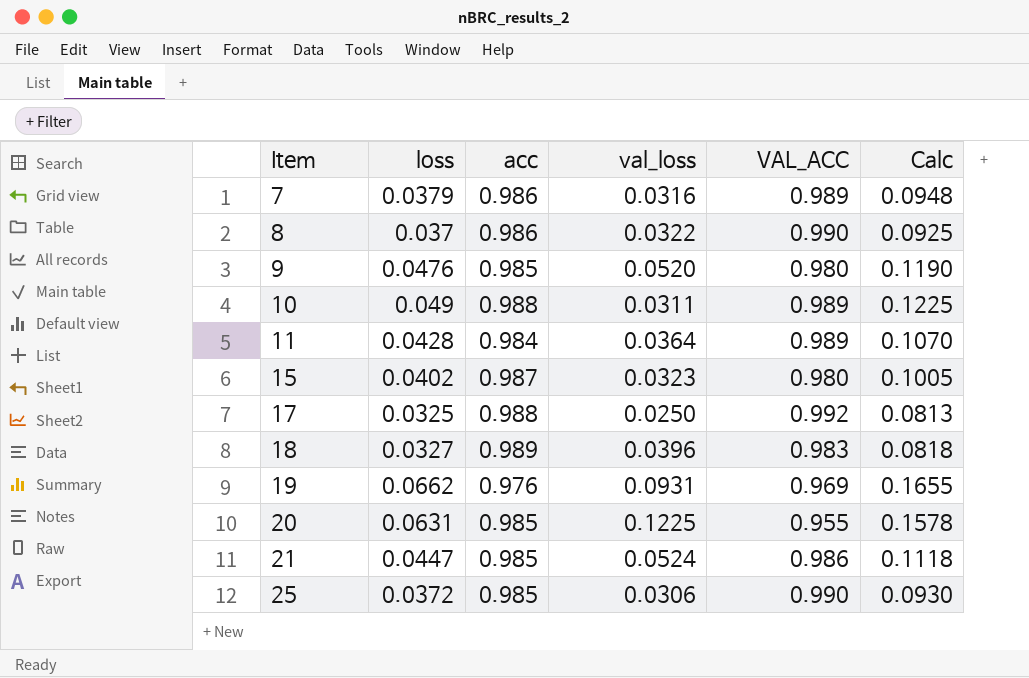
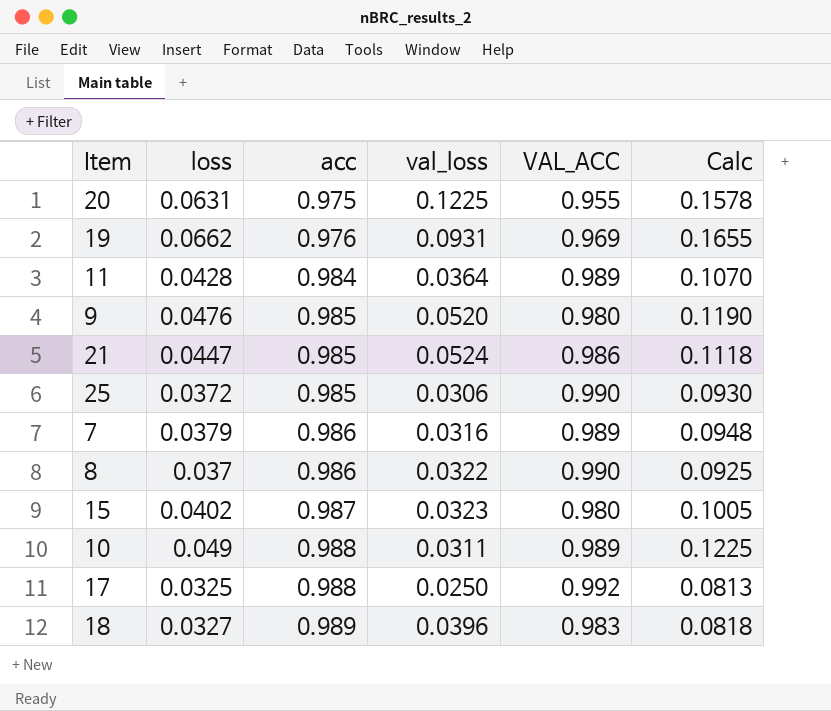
row order: Item ascending -> acc ascending
20 | acc: 0.985 -> 0.975

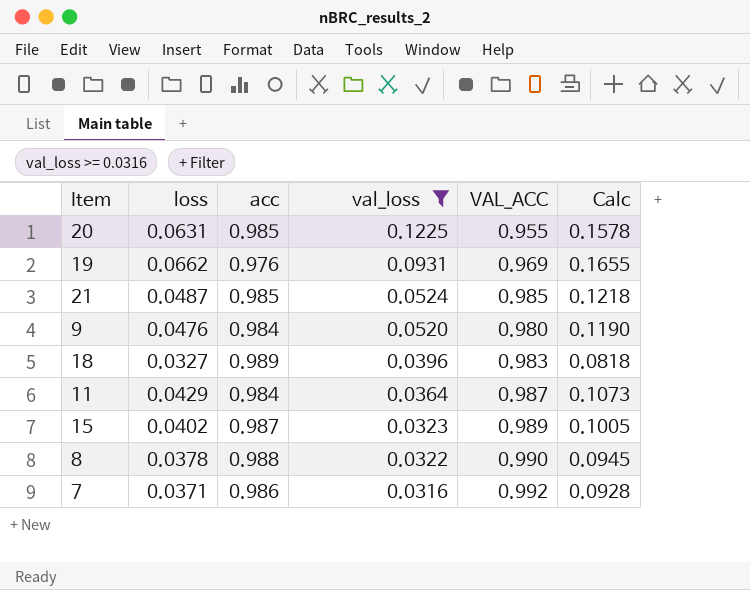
filter: none -> val_loss >= 0.0316
row order: acc ascending -> val_loss descending
20 | acc: 0.975 -> 0.985
21 | loss: 0.0447 -> 0.0487
21 | VAL_ACC: 0.986 -> 0.985
21 | Calc: 0.1118 -> 0.1218
9 | acc: 0.985 -> 0.984
11 | loss: 0.0428 -> 0.0429
11 | VAL_ACC: 0.989 -> 0.987
11 | Calc: 0.1070 -> 0.1073
15 | VAL_ACC: 0.980 -> 0.989
8 | loss: 0.037 -> 0.0378
8 | acc: 0.986 -> 0.988
8 | Calc: 0.0925 -> 0.0945
7 | loss: 0.0379 -> 0.0371
7 | VAL_ACC: 0.989 -> 0.992
7 | Calc: 0.0948 -> 0.0928

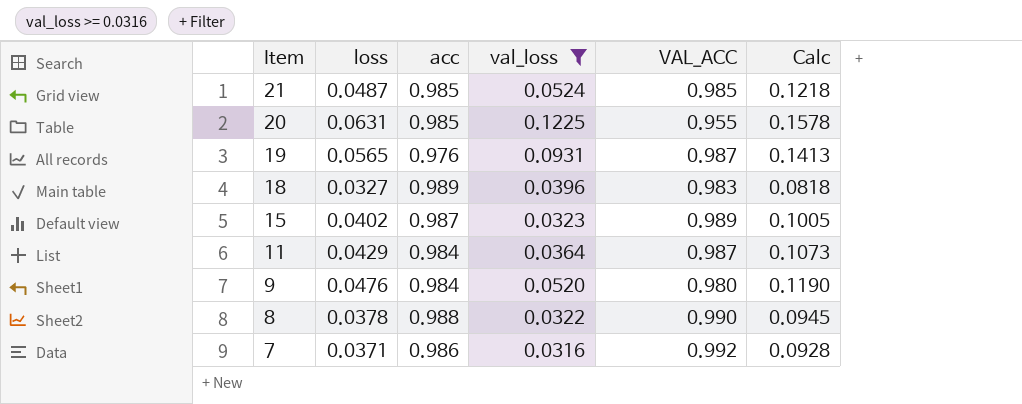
row order: val_loss descending -> Item descending
19 | loss: 0.0662 -> 0.0565
19 | VAL_ACC: 0.969 -> 0.987
19 | Calc: 0.1655 -> 0.1413

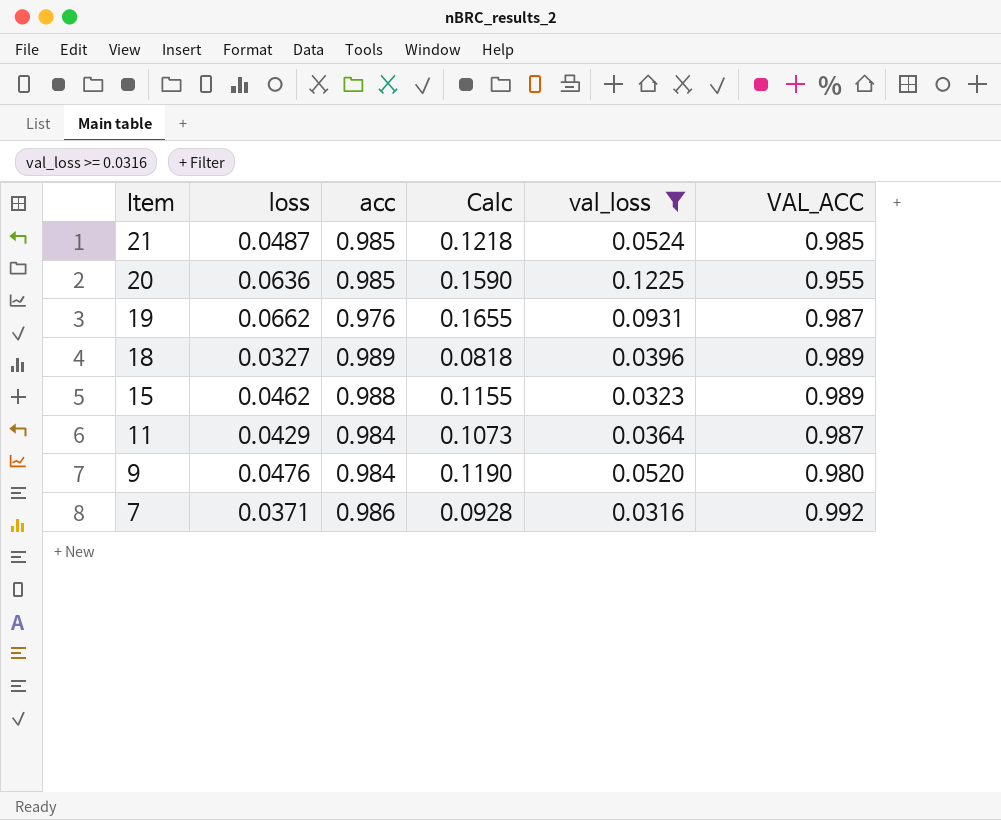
column Calc | position: 6 -> 4
row 8: 0.0378 | 0.988 | 0.0322 | 0.990 | 0.0945 -> none
20 | loss: 0.0631 -> 0.0636
20 | Calc: 0.1578 -> 0.1590
19 | loss: 0.0565 -> 0.0662
19 | Calc: 0.1413 -> 0.1655
18 | VAL_ACC: 0.983 -> 0.989
15 | loss: 0.0402 -> 0.0462
15 | acc: 0.987 -> 0.988
15 | Calc: 0.1005 -> 0.1155

